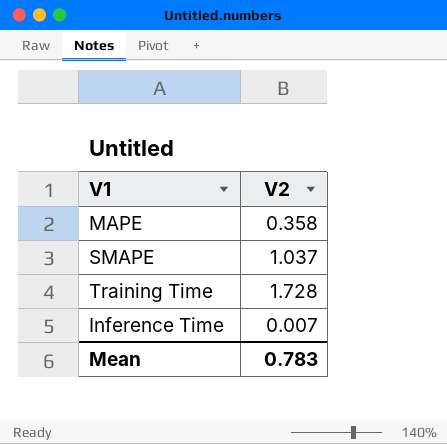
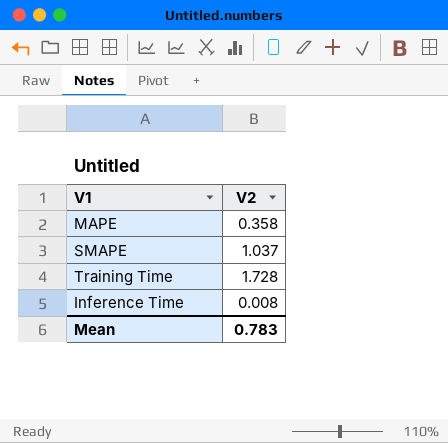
Inference Time | V2: 0.007 -> 0.008

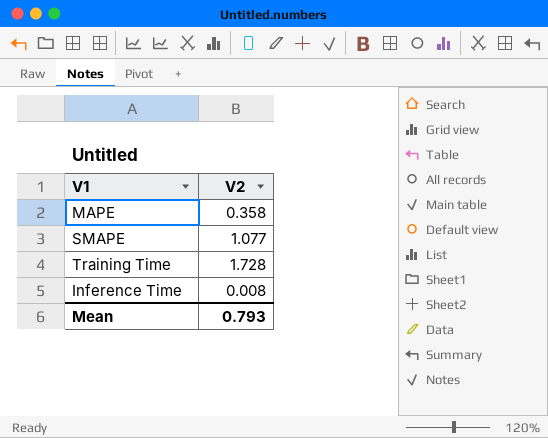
SMAPE | V2: 1.037 -> 1.077
Mean | V2: 0.783 -> 0.793

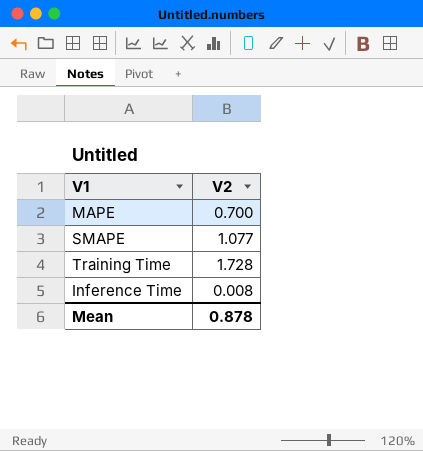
MAPE | V2: 0.358 -> 0.700
Mean | V2: 0.793 -> 0.878

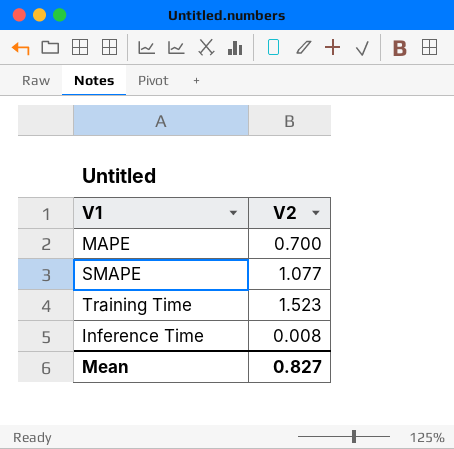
Training Time | V2: 1.728 -> 1.523
Mean | V2: 0.878 -> 0.827

